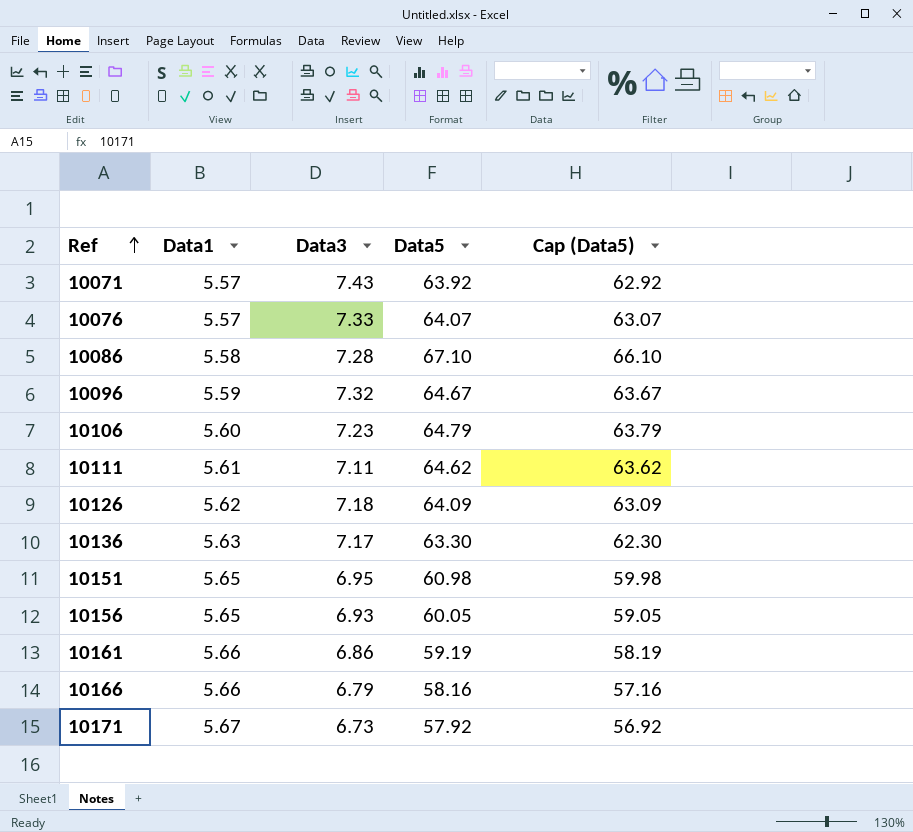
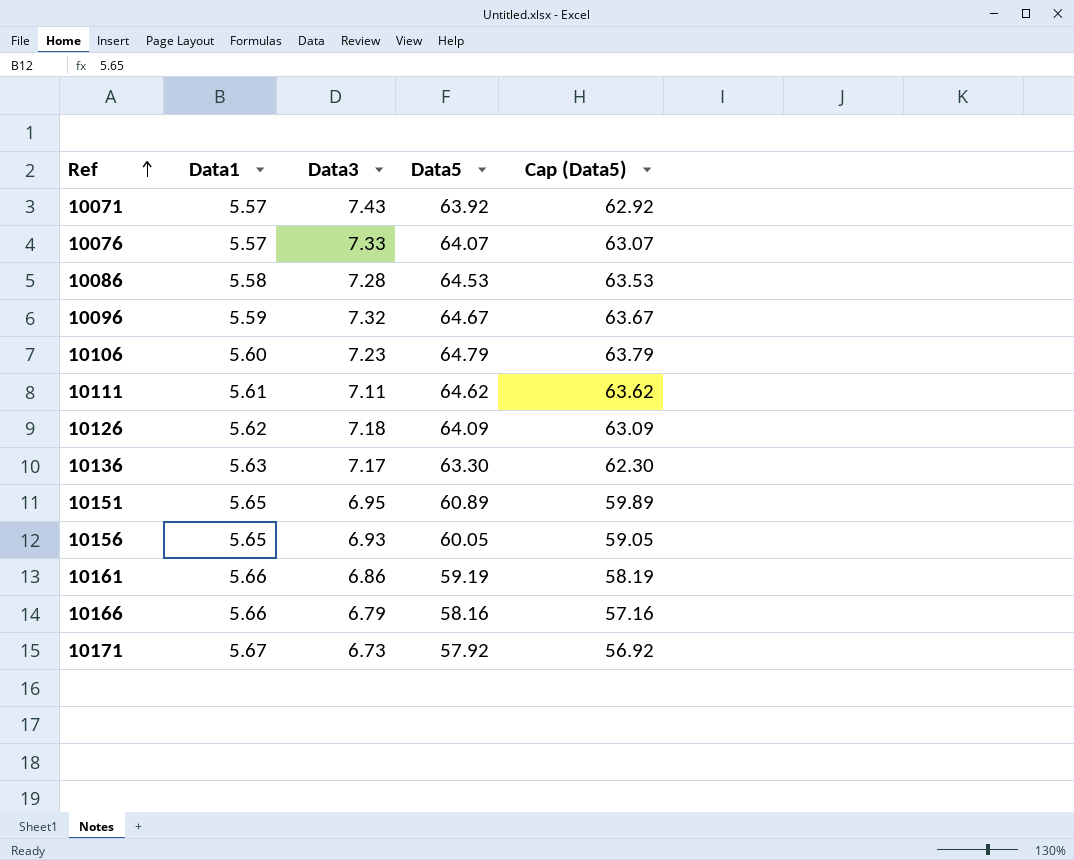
10086 | Data5: 67.10 -> 64.53
10086 | Cap (Data5): 66.10 -> 63.53
10151 | Data5: 60.98 -> 60.89
10151 | Cap (Data5): 59.98 -> 59.89

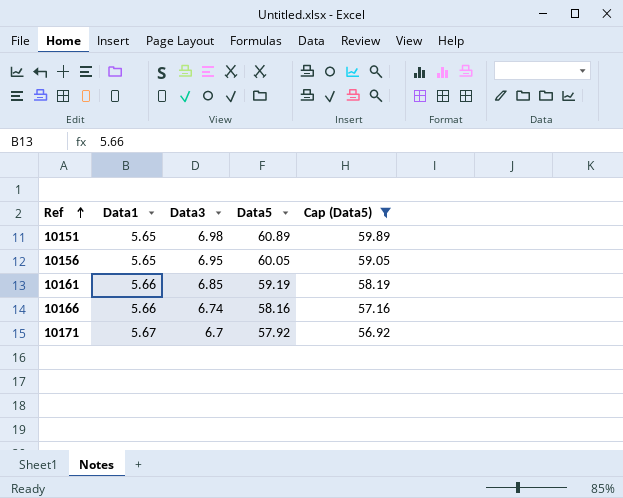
filter: none -> Cap (Data5) <= 59.89
10151 | Data3: 6.95 -> 6.98
10156 | Data3: 6.93 -> 6.95
10161 | Data3: 6.86 -> 6.85
10166 | Data3: 6.79 -> 6.74
10171 | Data3: 6.73 -> 6.7

